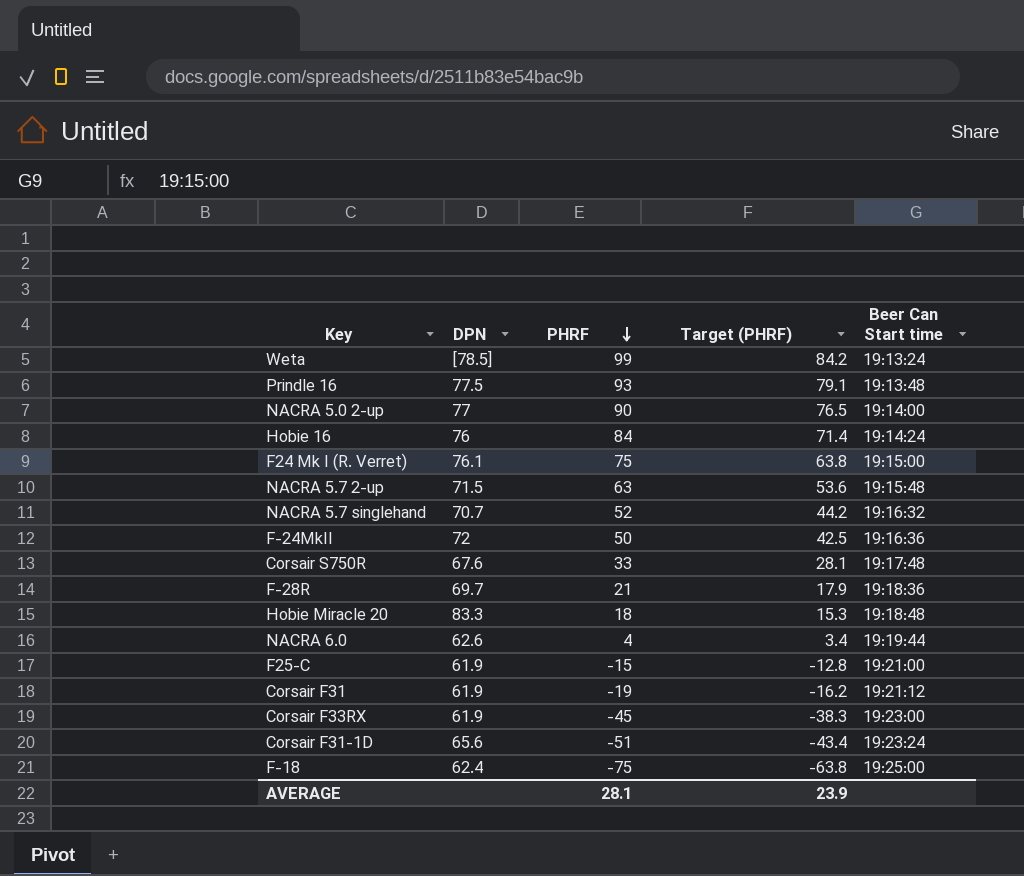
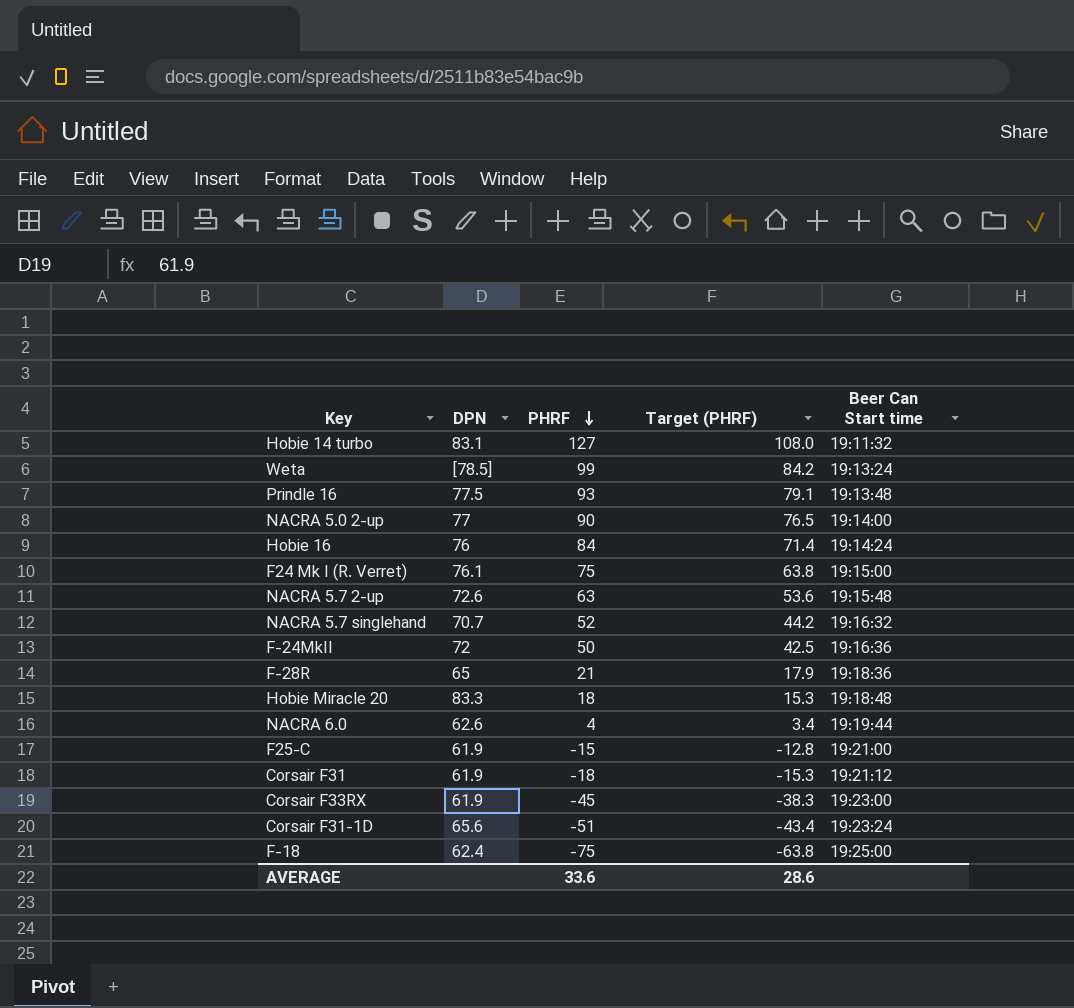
row Corsair S750R: 67.6 | 33 | 28.1 | 19:17:48 -> none
row Hobie 14 turbo: none -> 83.1 | 127 | 108.0 | 19:11:32
NACRA 5.7 2-up | DPN: 71.5 -> 72.6
F-28R | DPN: 69.7 -> 65
Corsair F31 | PHRF: -19 -> -18
Corsair F31 | Target (PHRF): -16.2 -> -15.3
AVERAGE | PHRF: 28.1 -> 33.6
AVERAGE | Target (PHRF): 23.9 -> 28.6

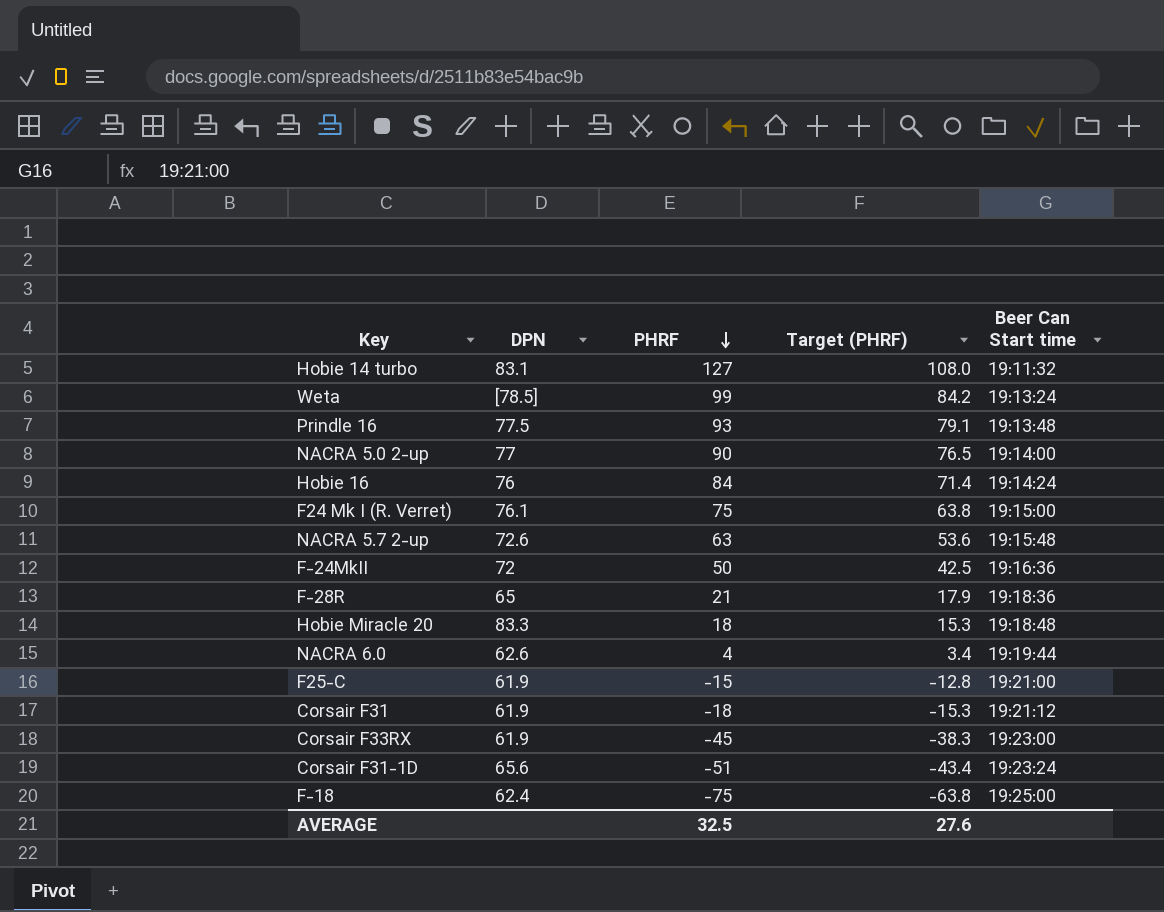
row NACRA 5.7 singlehand: 70.7 | 52 | 44.2 | 19:16:32 -> none
AVERAGE | PHRF: 33.6 -> 32.5
AVERAGE | Target (PHRF): 28.6 -> 27.6

